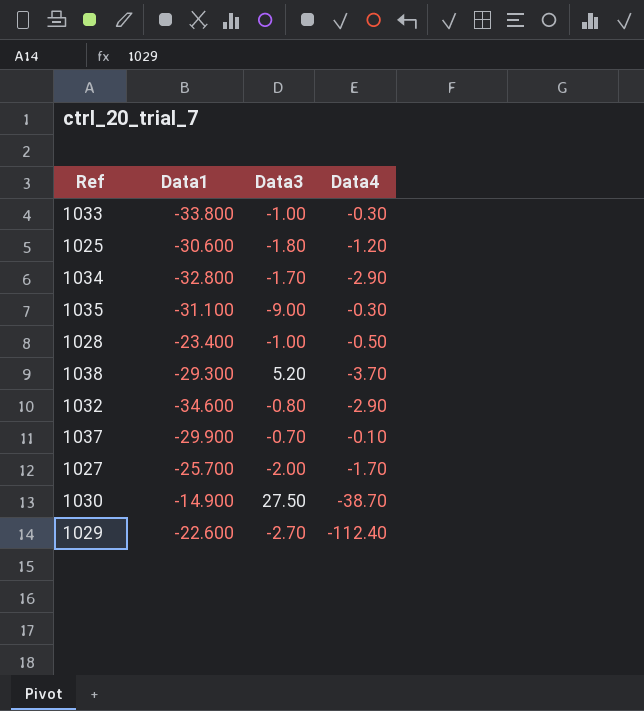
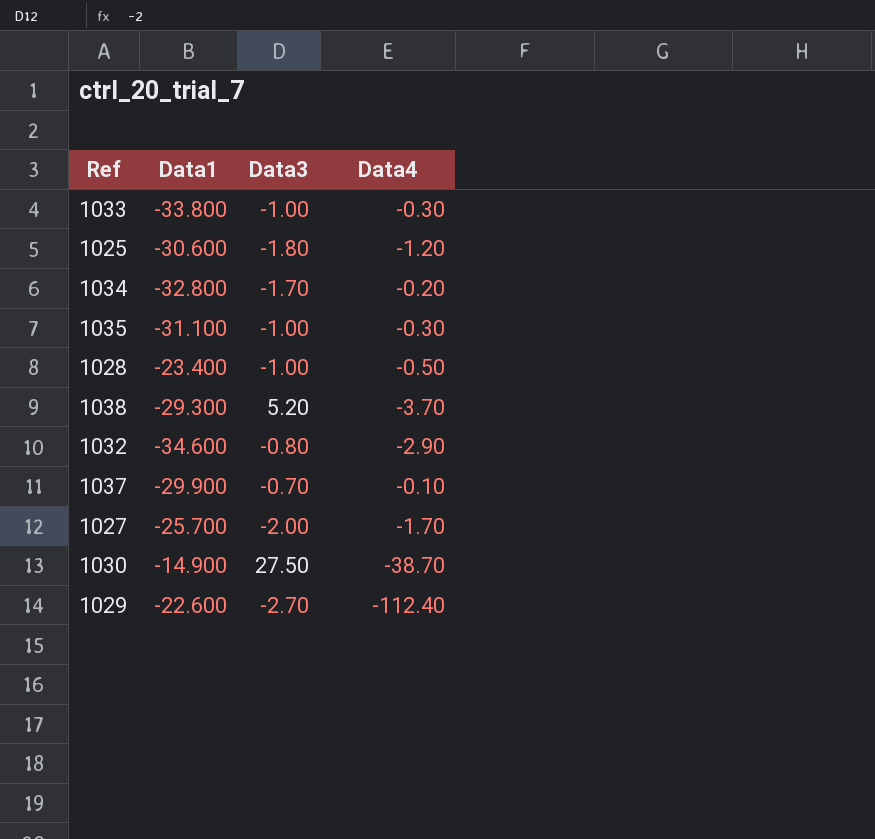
1034 | Data4: -2.90 -> -0.20
1035 | Data3: -9.00 -> -1.00

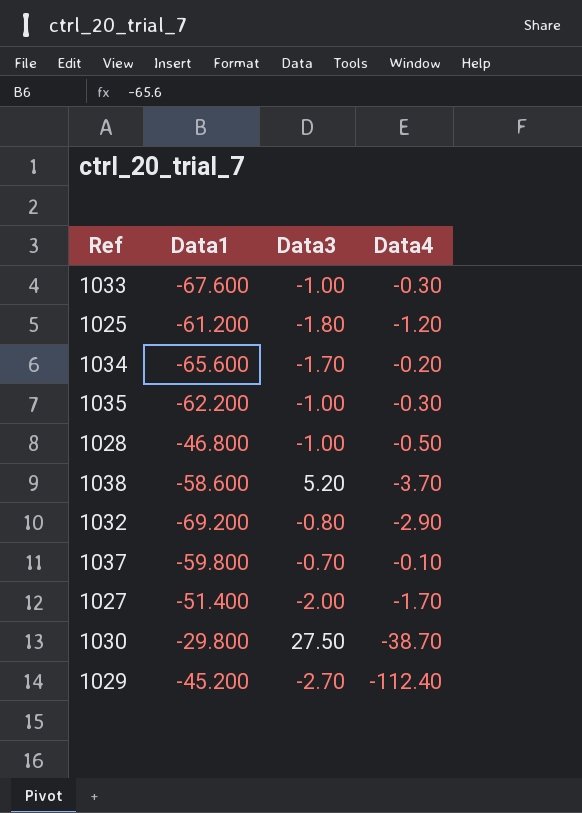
1033 | Data1: -33.800 -> -67.600
1025 | Data1: -30.600 -> -61.200
1034 | Data1: -32.800 -> -65.600
1035 | Data1: -31.100 -> -62.200
1028 | Data1: -23.400 -> -46.800
1038 | Data1: -29.300 -> -58.600
1032 | Data1: -34.600 -> -69.200
1037 | Data1: -29.900 -> -59.800
1027 | Data1: -25.700 -> -51.400
1030 | Data1: -14.900 -> -29.800
1029 | Data1: -22.600 -> -45.200

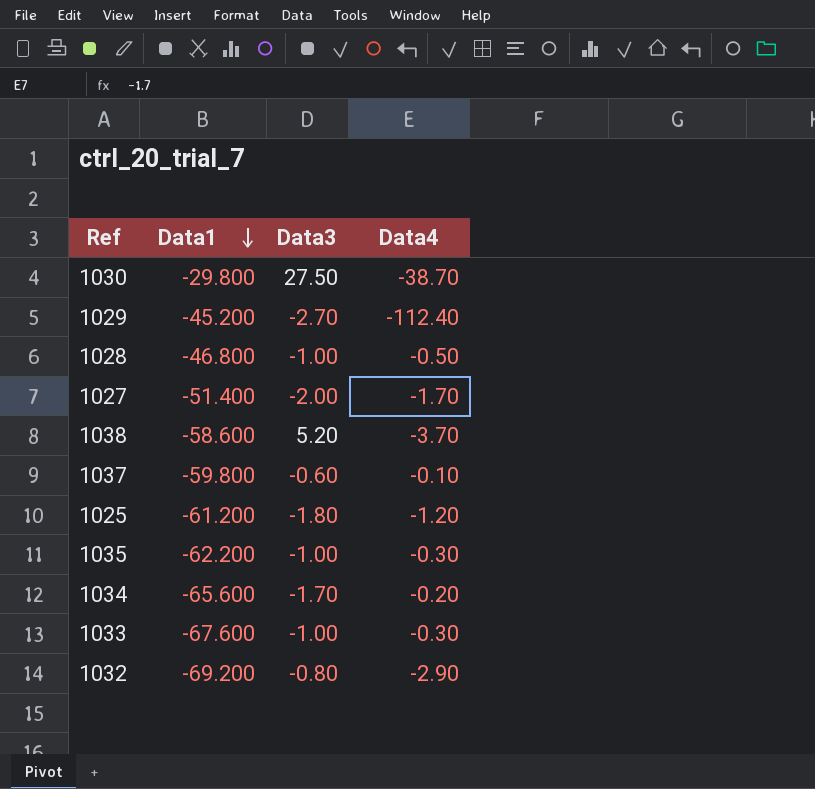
row order: none -> Data1 descending
1037 | Data3: -0.70 -> -0.60

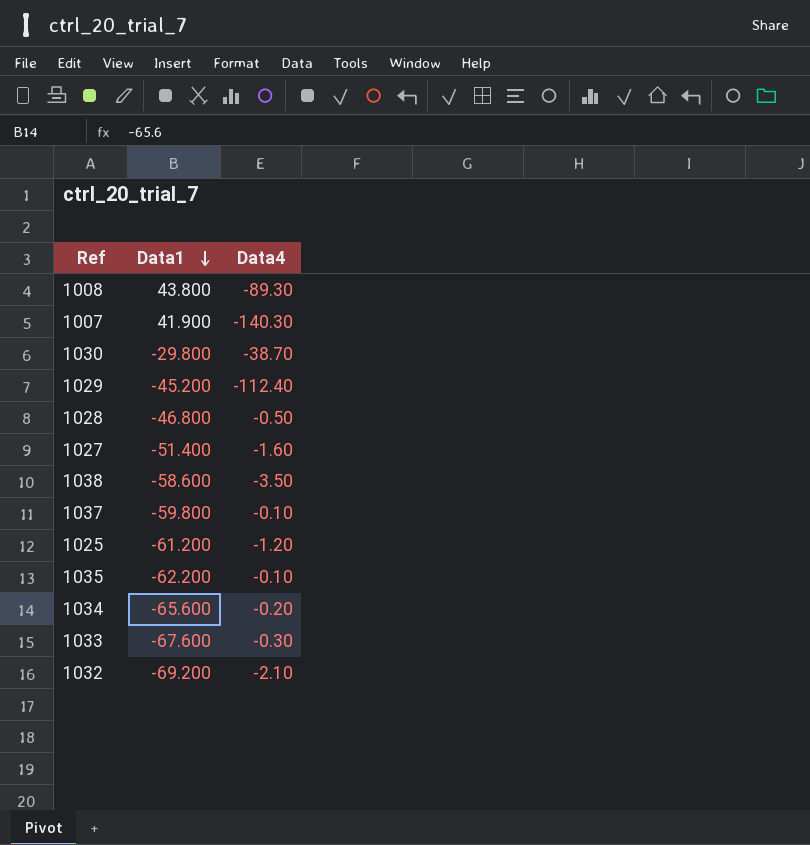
column Data3 | position: 3 -> none
row 1008: none -> 43.800 | -89.30
row 1007: none -> 41.900 | -140.30
1027 | Data4: -1.70 -> -1.60
1038 | Data4: -3.70 -> -3.50
1035 | Data4: -0.30 -> -0.10
1032 | Data4: -2.90 -> -2.10

